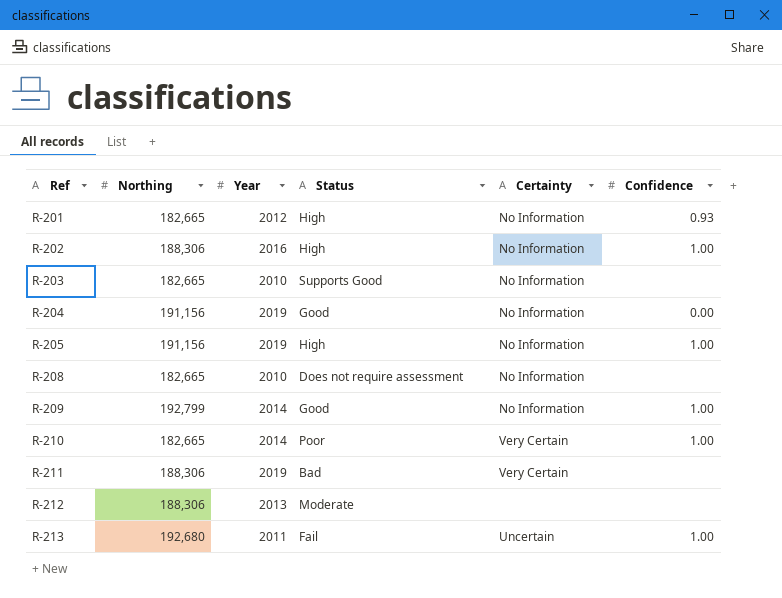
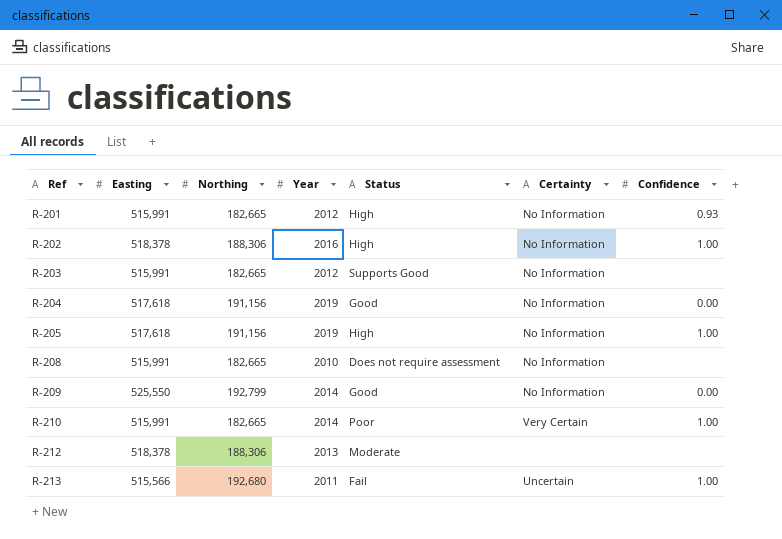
column Easting | position: none -> 2
row R-211: 188,306 | 2019 | Bad | Very Certain | none -> none
R-203 | Year: 2010 -> 2012
R-209 | Confidence: 1.00 -> 0.00

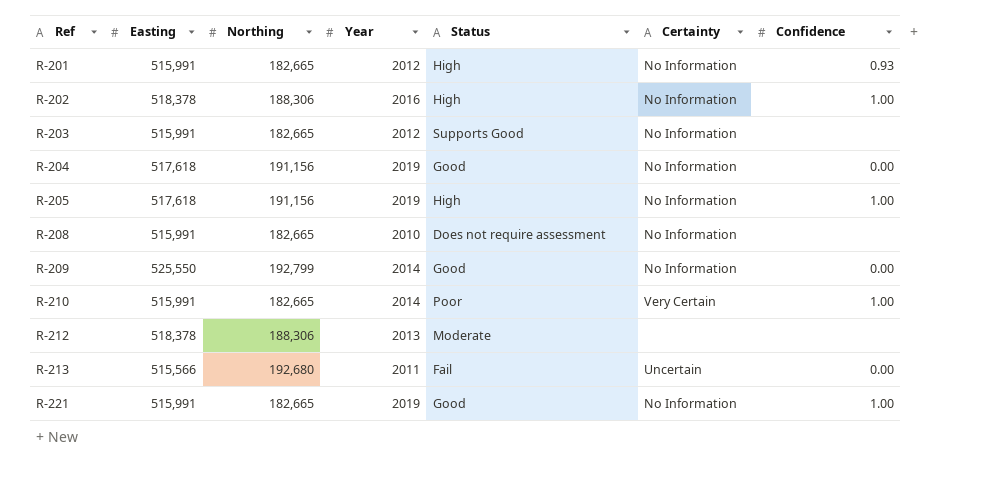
R-213 | Confidence: 1.00 -> 0.00
row R-221: none -> 515,991 | 182,665 | 2019 | Good | No Information | 1.00

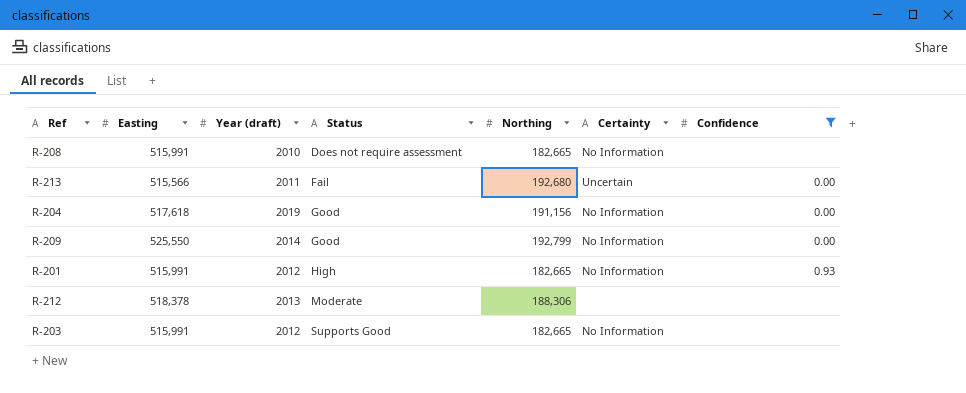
filter: none -> Confidence != 1.00
row order: Ref ascending -> Status ascending
column name: Year -> Year (draft)
column Northing | position: 3 -> 5

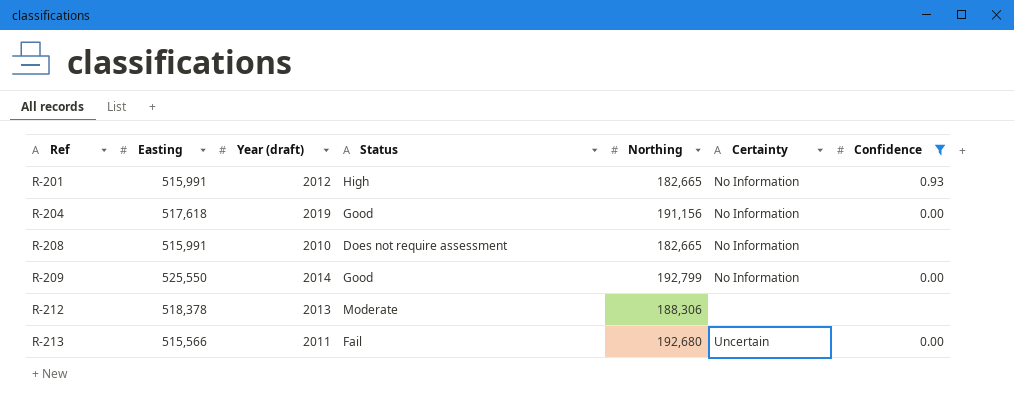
row order: Status ascending -> Ref ascending
row R-203: 515,991 | 2012 | Supports Good | 182,665 | No Information | none -> none

